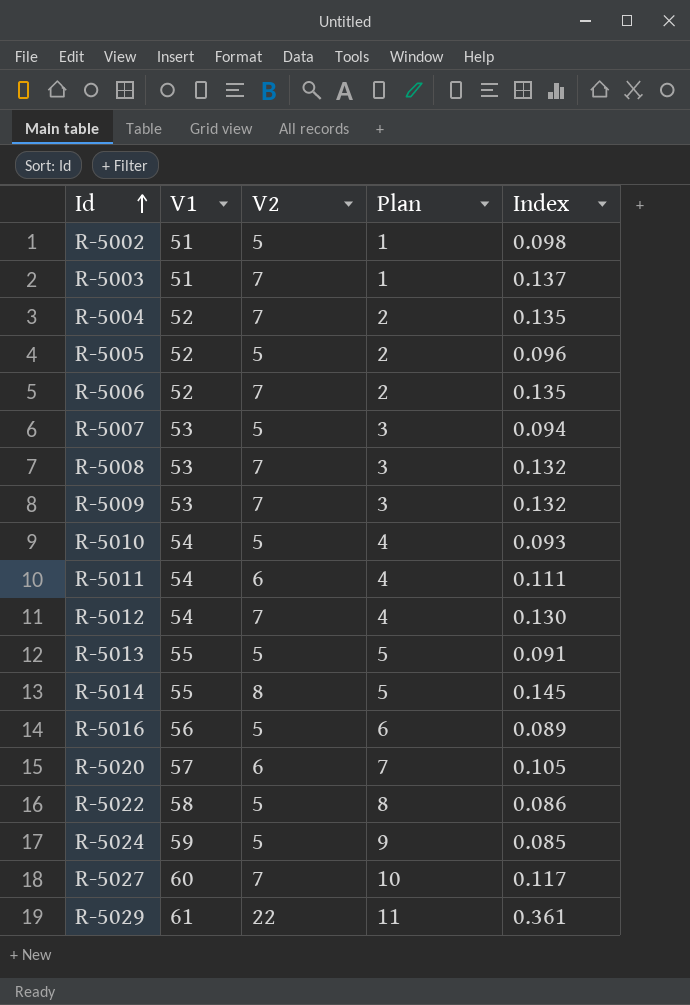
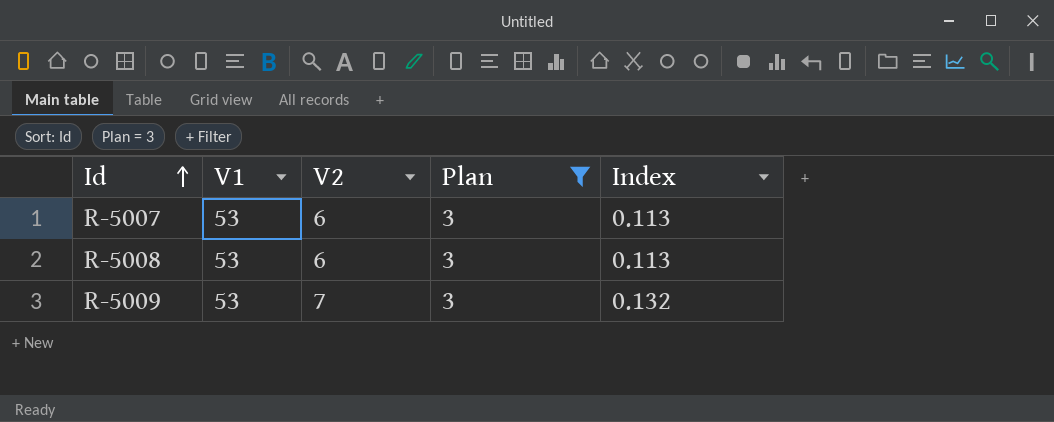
filter: none -> Plan = 3
R-5007 | V2: 5 -> 6
R-5007 | Index: 0.094 -> 0.113
R-5008 | V2: 7 -> 6
R-5008 | Index: 0.132 -> 0.113

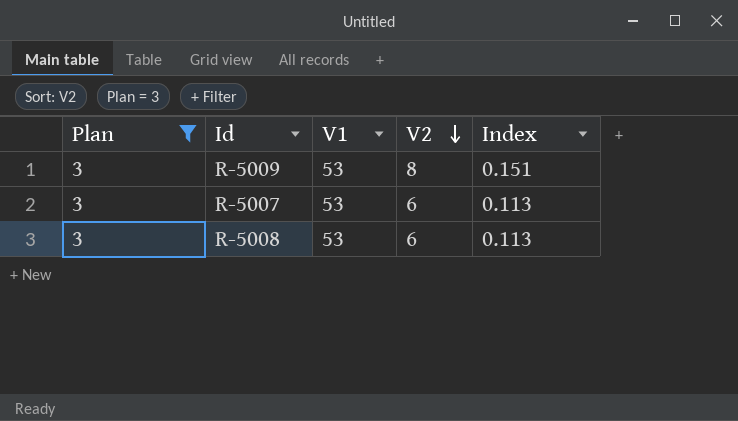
row order: Id ascending -> V2 descending
column Plan | position: 4 -> 1
R-5009 | V2: 7 -> 8
R-5009 | Index: 0.132 -> 0.151

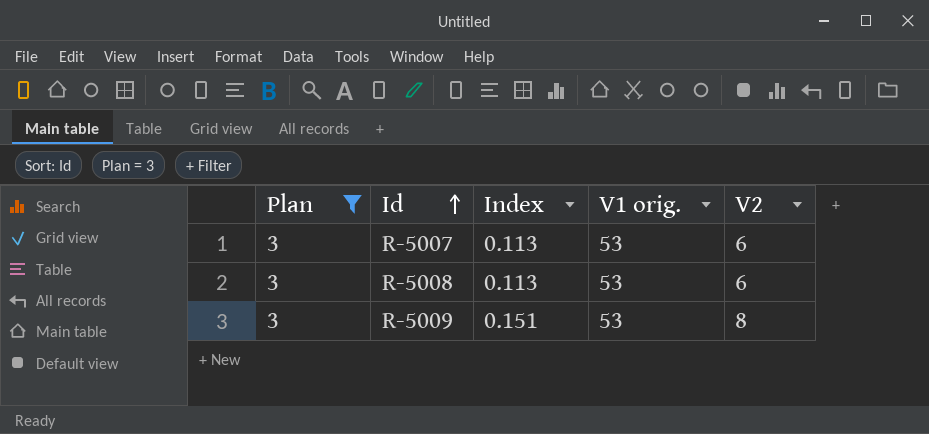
row order: V2 descending -> Id ascending
column Index | position: 5 -> 3
column name: V1 -> V1 orig.

